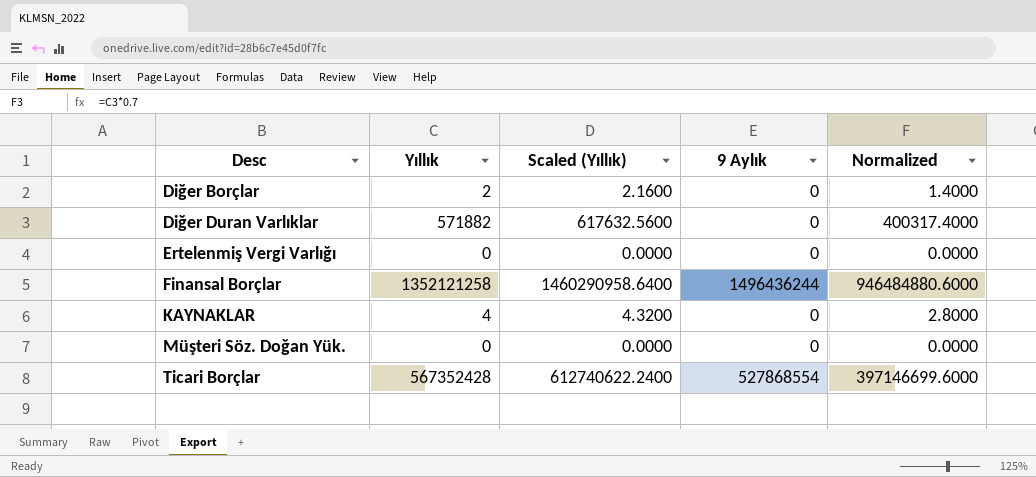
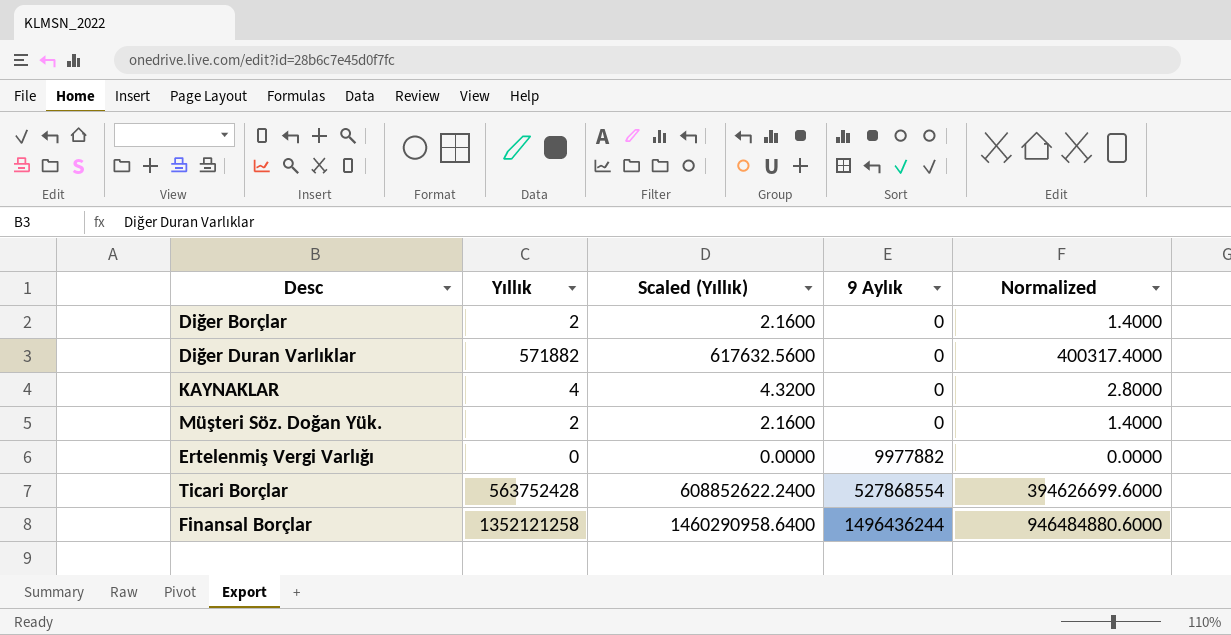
row order: Desc ascending -> 9 Aylık ascending
Müşteri Söz. Doğan Yük. | Yıllık: 0 -> 2
Müşteri Söz. Doğan Yük. | Scaled (Yıllık): 0.0000 -> 2.1600
Müşteri Söz. Doğan Yük. | Normalized: 0.0000 -> 1.4000
Ertelenmiş Vergi Varlığı | 9 Aylık: 0 -> 9977882
Ticari Borçlar | Yıllık: 567352428 -> 563752428
Ticari Borçlar | Scaled (Yıllık): 612740622.2400 -> 608852622.2400
Ticari Borçlar | Normalized: 397146699.6000 -> 394626699.6000

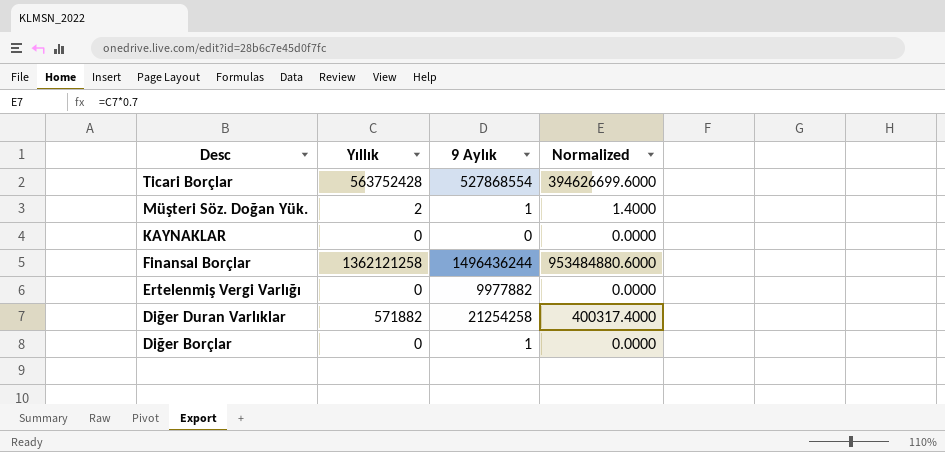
row order: 9 Aylık ascending -> Desc descending
column Scaled (Yıllık) | formula: [Yıllık] * 1.08 -> none
Müşteri Söz. Doğan Yük. | 9 Aylık: 0 -> 1
KAYNAKLAR | Yıllık: 4 -> 0
KAYNAKLAR | Normalized: 2.8000 -> 0.0000
Finansal Borçlar | Yıllık: 1352121258 -> 1362121258
Finansal Borçlar | Normalized: 946484880.6000 -> 953484880.6000
Diğer Duran Varlıklar | 9 Aylık: 0 -> 21254258
Diğer Borçlar | Yıllık: 2 -> 0
Diğer Borçlar | 9 Aylık: 0 -> 1
Diğer Borçlar | Normalized: 1.4000 -> 0.0000

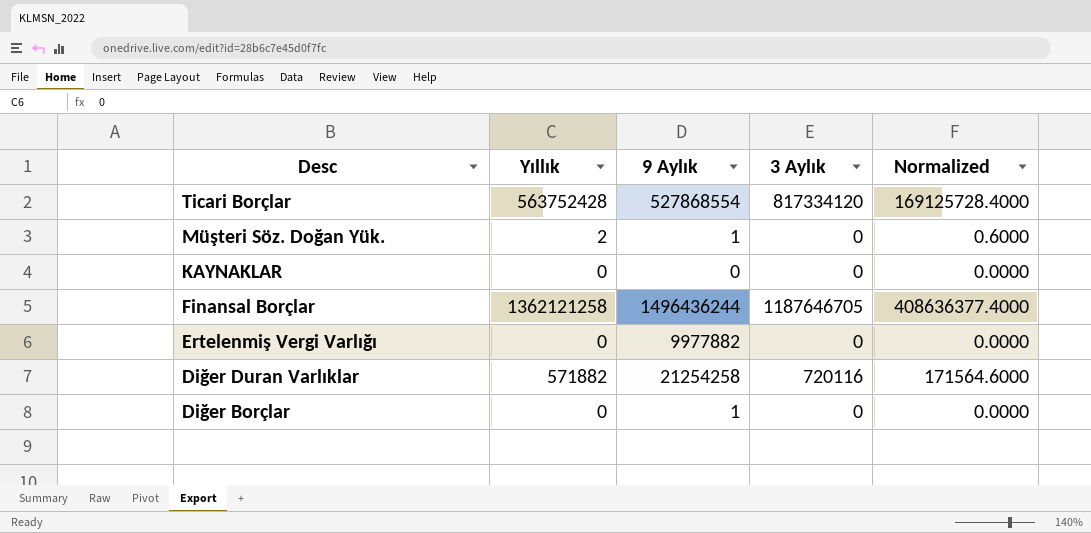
column 3 Aylık | position: none -> 4
column Normalized | formula: [Yıllık] * 0.7 -> [Yıllık] * 0.3

